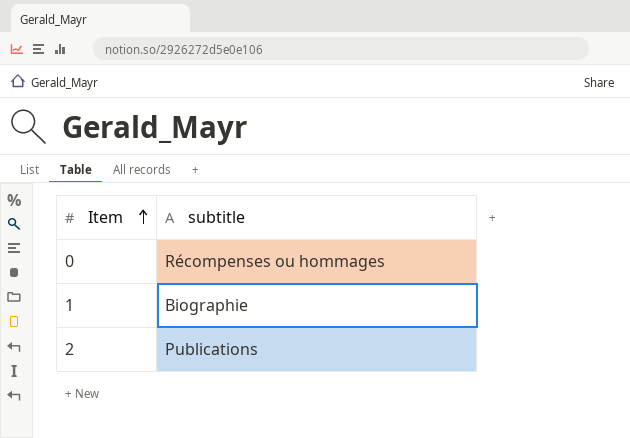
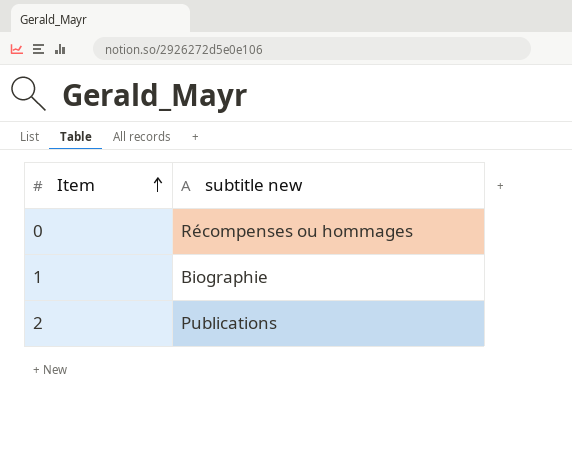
column name: subtitle -> subtitle new

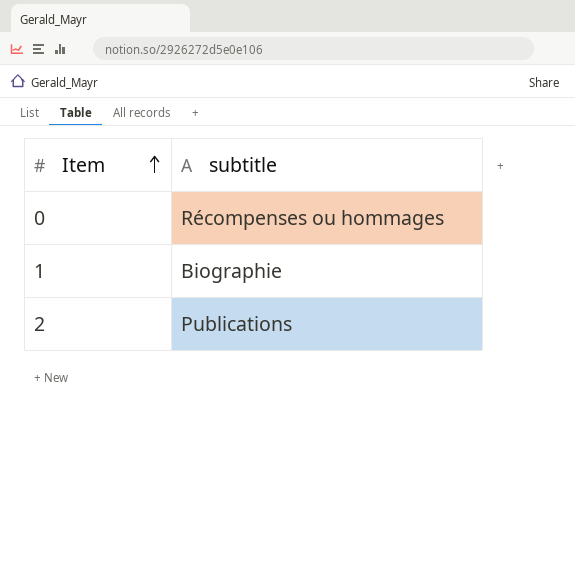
column name: subtitle new -> subtitle

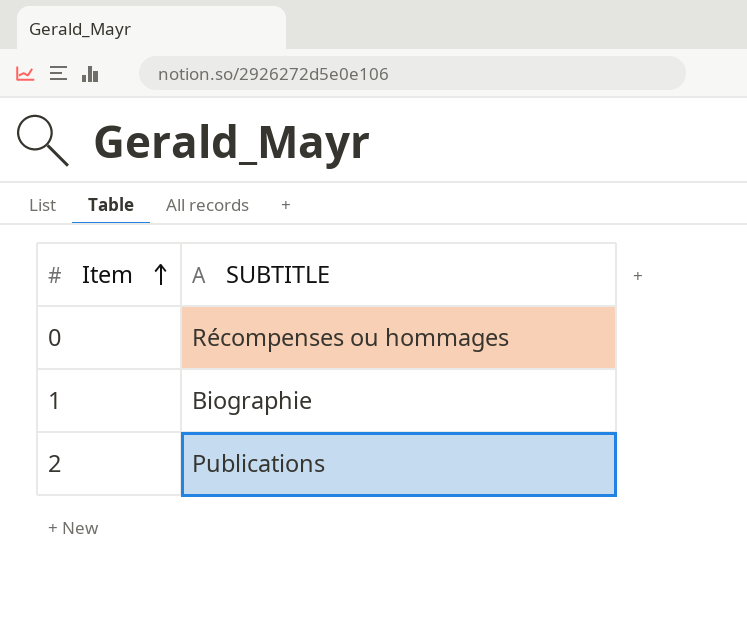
column name: subtitle -> SUBTITLE

